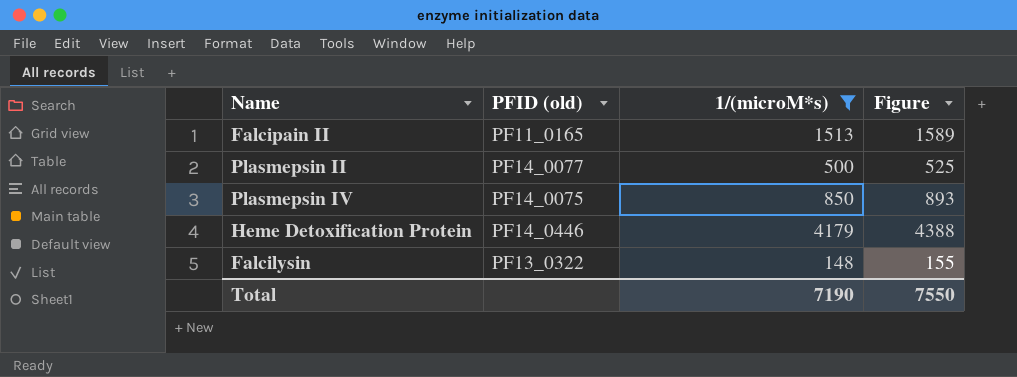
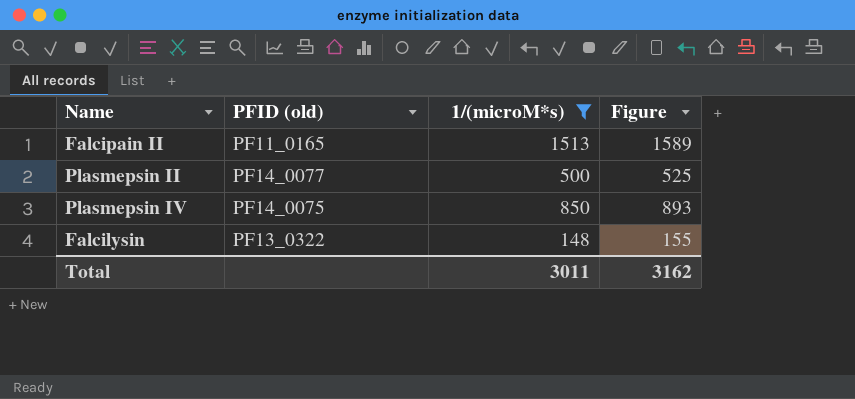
row Heme Detoxification Protein: PF14_0446 | 4179 | 4388 -> none
Total | 1/(microM*s): 7190 -> 3011
Total | Figure: 7550 -> 3162

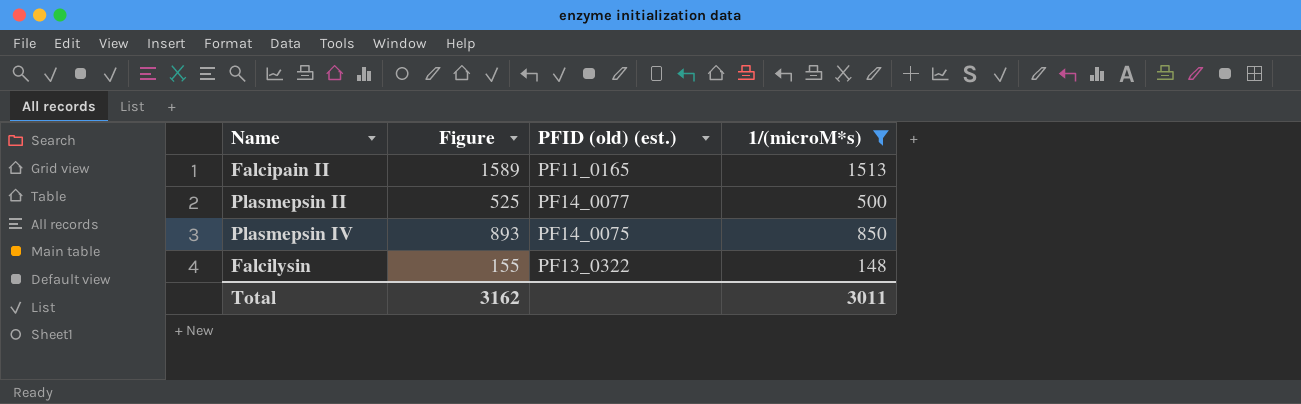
column Figure | position: 4 -> 2
column name: PFID (old) -> PFID (old) (est.)

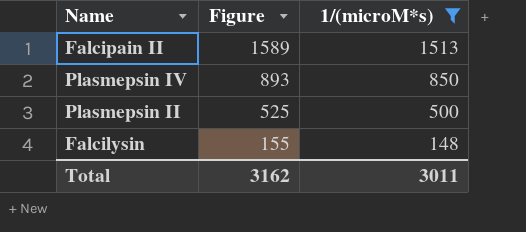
row order: none -> Figure descending
column PFID (old) (est.) | position: 3 -> none

